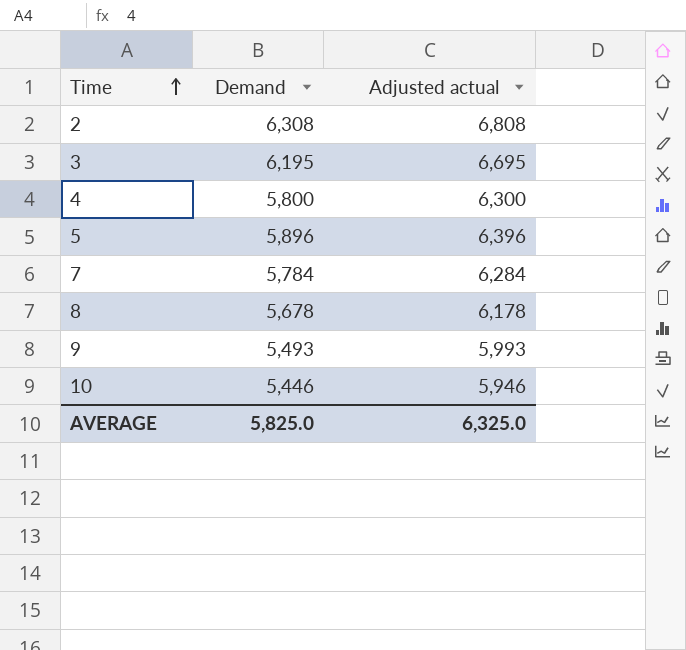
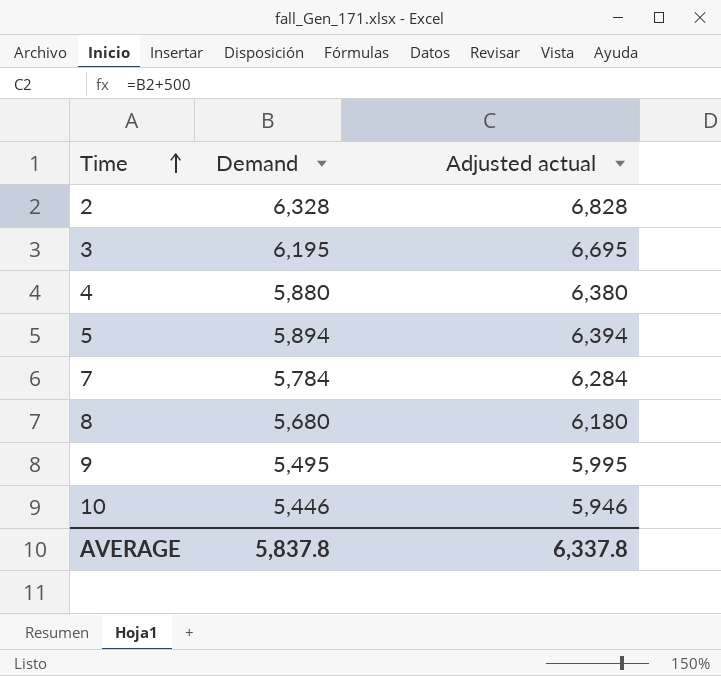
2 | Demand: 6,308 -> 6,328
2 | Adjusted actual: 6,808 -> 6,828
4 | Demand: 5,800 -> 5,880
4 | Adjusted actual: 6,300 -> 6,380
5 | Demand: 5,896 -> 5,894
5 | Adjusted actual: 6,396 -> 6,394
8 | Demand: 5,678 -> 5,680
8 | Adjusted actual: 6,178 -> 6,180
9 | Demand: 5,493 -> 5,495
9 | Adjusted actual: 5,993 -> 5,995
AVERAGE | Demand: 5,825.0 -> 5,837.8
AVERAGE | Adjusted actual: 6,325.0 -> 6,337.8

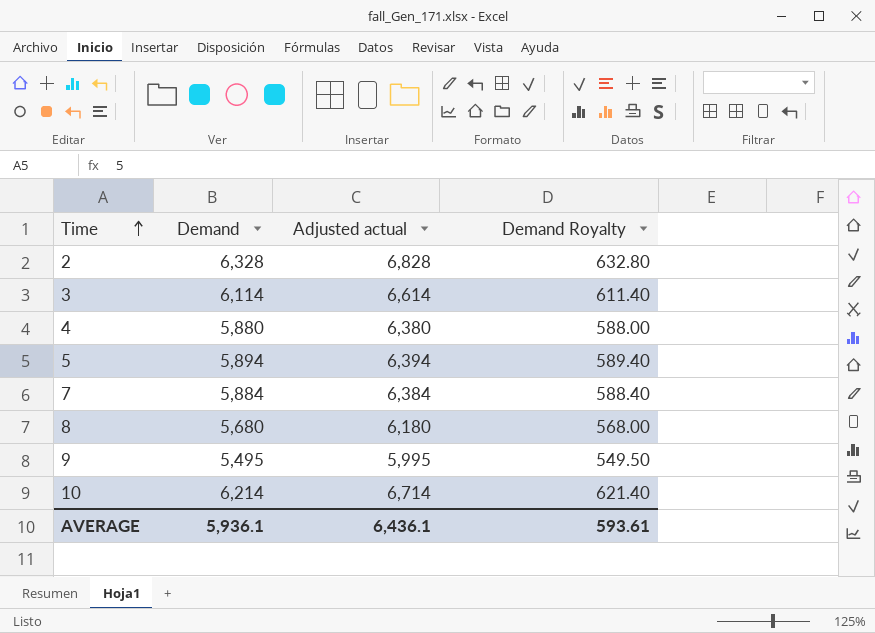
column Demand Royalty | formula: none -> [Demand] * 0.1
3 | Demand: 6,195 -> 6,114
3 | Adjusted actual: 6,695 -> 6,614
7 | Demand: 5,784 -> 5,884
7 | Adjusted actual: 6,284 -> 6,384
10 | Demand: 5,446 -> 6,214
10 | Adjusted actual: 5,946 -> 6,714
AVERAGE | Demand: 5,837.8 -> 5,936.1
AVERAGE | Adjusted actual: 6,337.8 -> 6,436.1

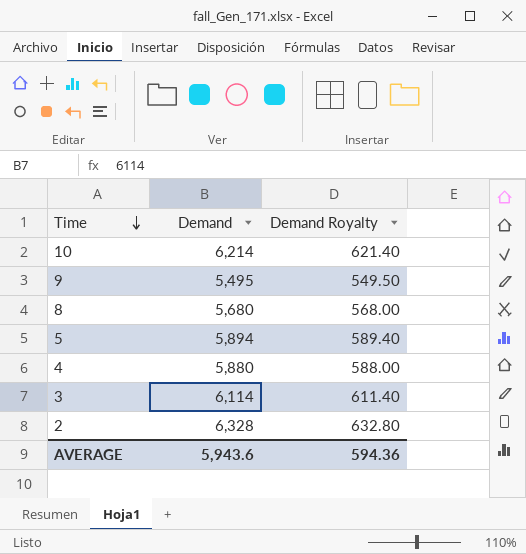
row order: Time ascending -> Time descending
column Adjusted actual | formula: [Demand] + 500 -> none
row 7: 5,884 | 6,384 | 588.40 -> none
AVERAGE | Demand: 5,936.1 -> 5,943.6
AVERAGE | Demand Royalty: 593.61 -> 594.36

